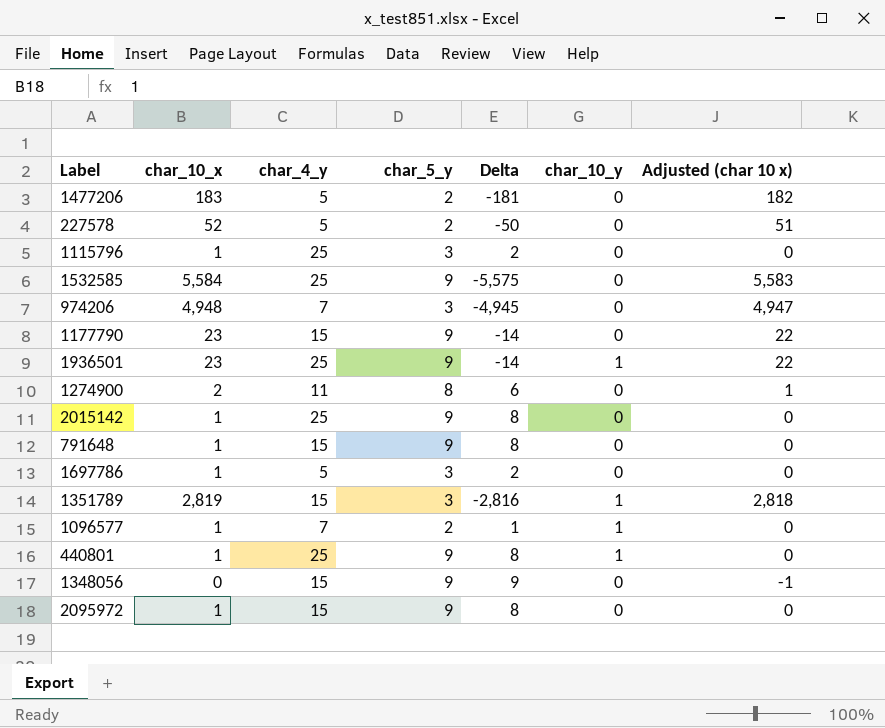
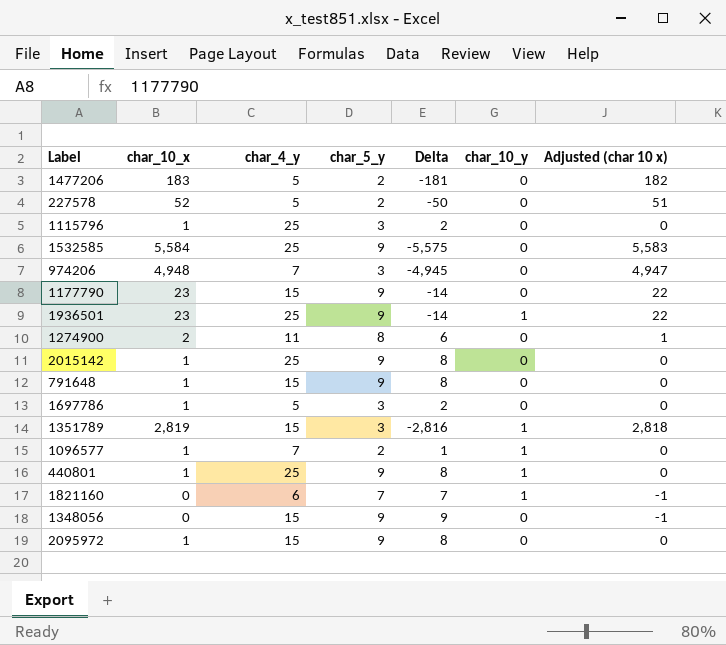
row 1821160: none -> 0 | 6 | 7 | 7 | 1 | -1

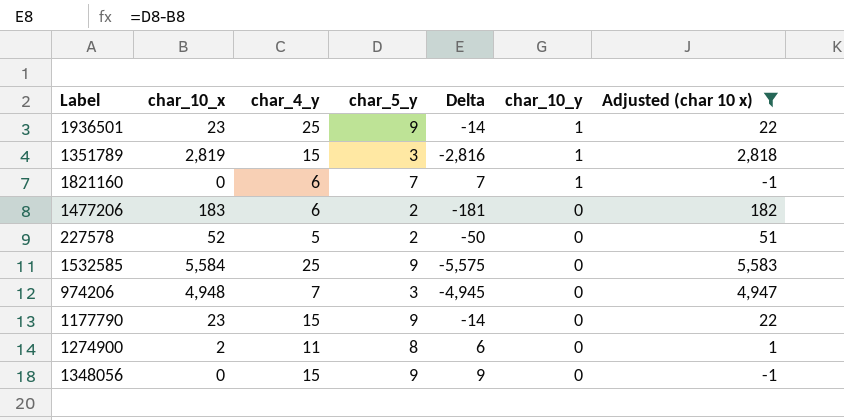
filter: none -> Adjusted (char 10 x) != 0
row order: none -> char_10_y descending
1477206 | char_4_y: 5 -> 6

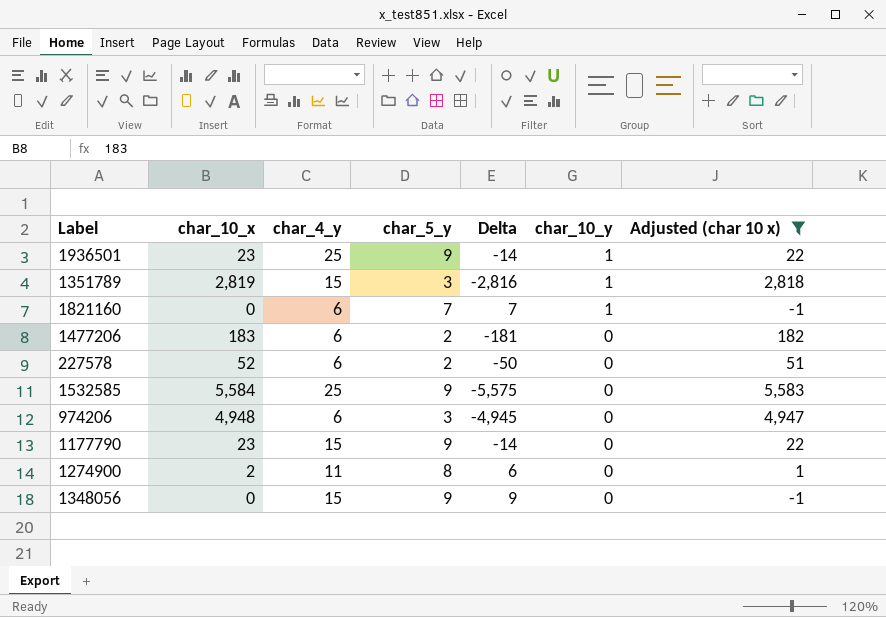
227578 | char_4_y: 5 -> 6
974206 | char_4_y: 7 -> 6

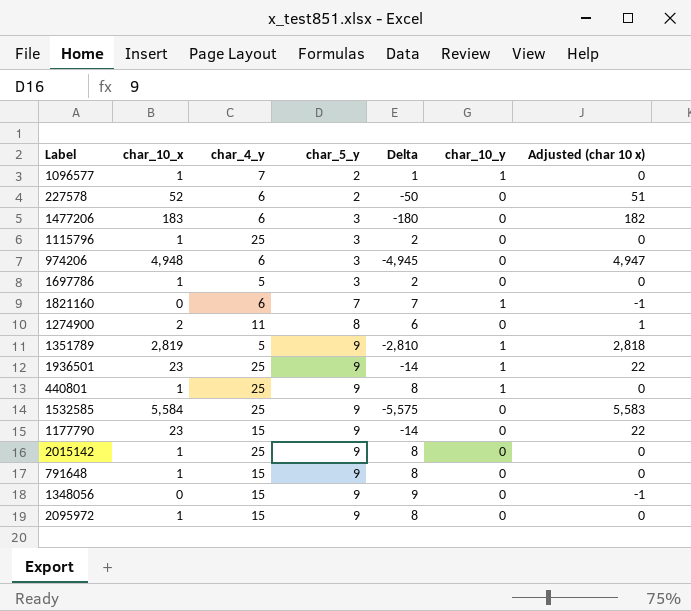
filter: Adjusted (char 10 x) != 0 -> none
row order: char_10_y descending -> char_5_y ascending
1477206 | char_5_y: 2 -> 3
1477206 | Delta: -181 -> -180
1351789 | char_4_y: 15 -> 5
1351789 | char_5_y: 3 -> 9
1351789 | Delta: -2,816 -> -2,810

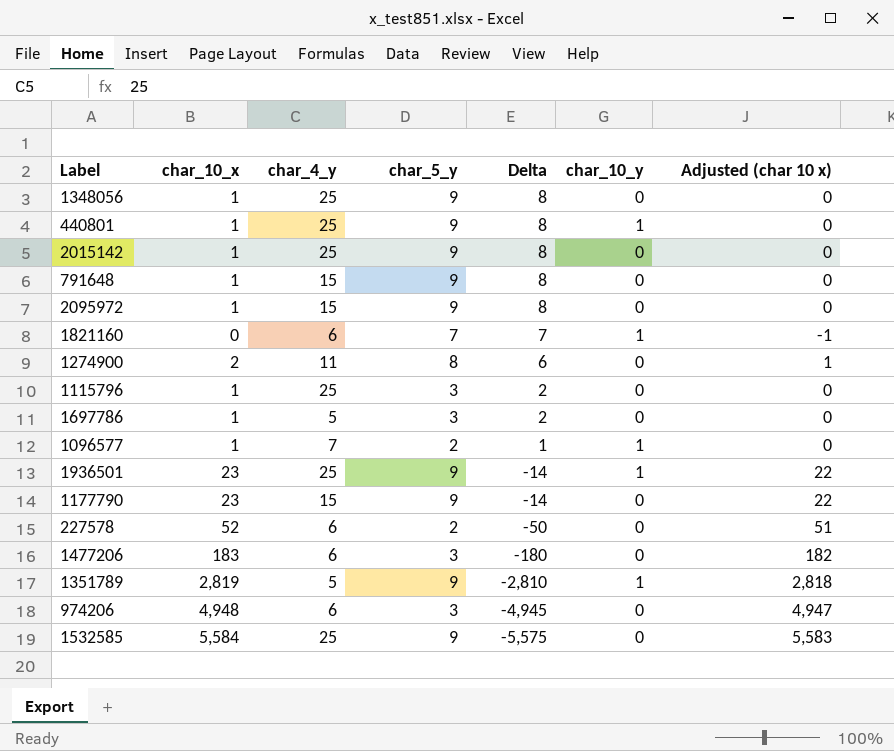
row order: char_5_y ascending -> Delta descending
1348056 | char_10_x: 0 -> 1
1348056 | char_4_y: 15 -> 25
1348056 | Delta: 9 -> 8
1348056 | Adjusted (char 10 x): -1 -> 0

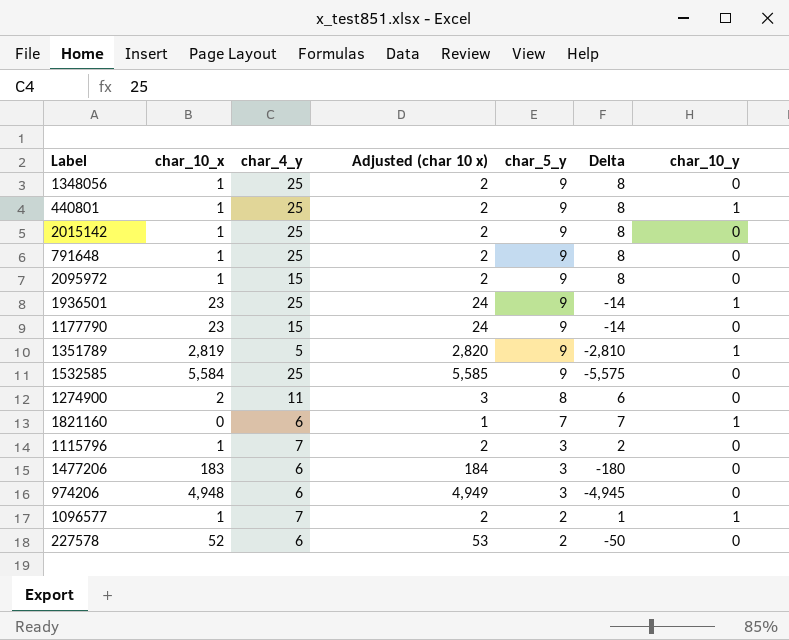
row order: Delta descending -> char_5_y descending
column Adjusted (char 10 x) | formula: [char_10_x] - 1 -> [char_10_x] + 1
column Adjusted (char 10 x) | position: 7 -> 4
row 1697786: 1 | 5 | 3 | 2 | 0 | 0 -> none
791648 | char_4_y: 15 -> 25
1115796 | char_4_y: 25 -> 7

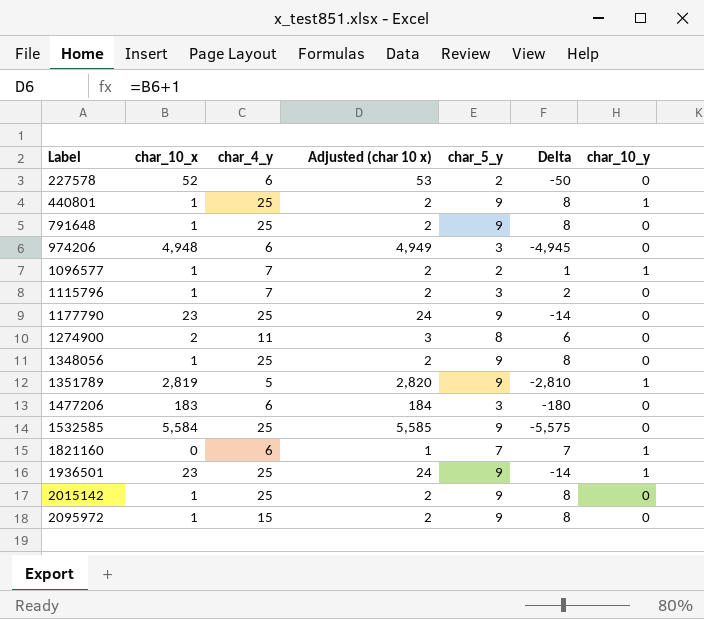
row order: char_5_y descending -> Label ascending
1177790 | char_4_y: 15 -> 25

